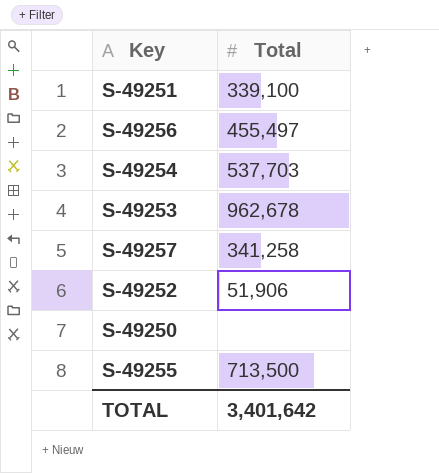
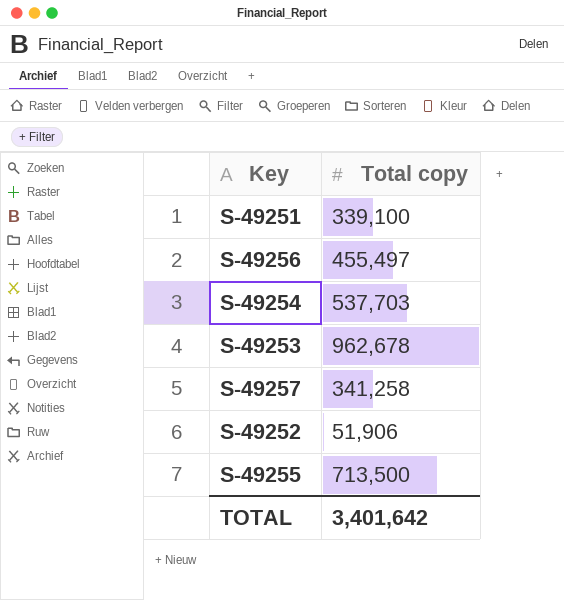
column name: Total -> Total copy
row S-49250: none -> none

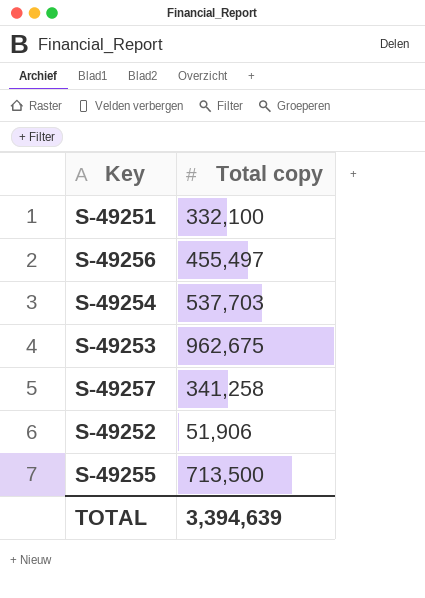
S-49251 | Total copy: 339,100 -> 332,100
S-49253 | Total copy: 962,678 -> 962,675
TOTAL | Total copy: 3,401,642 -> 3,394,639

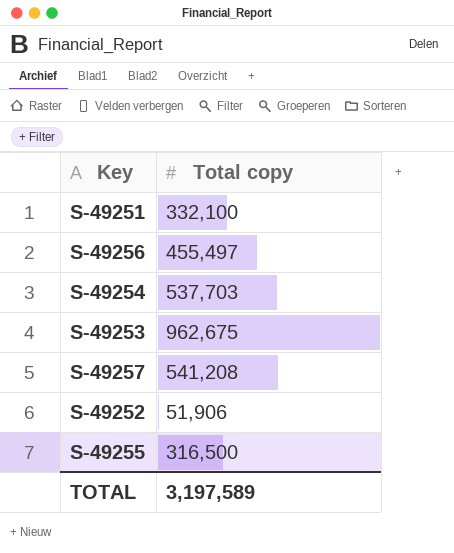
S-49257 | Total copy: 341,258 -> 541,208
S-49255 | Total copy: 713,500 -> 316,500
TOTAL | Total copy: 3,394,639 -> 3,197,589

